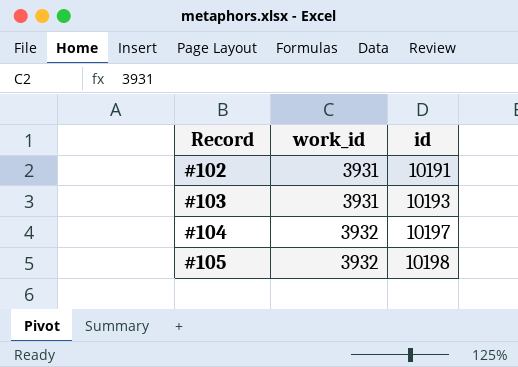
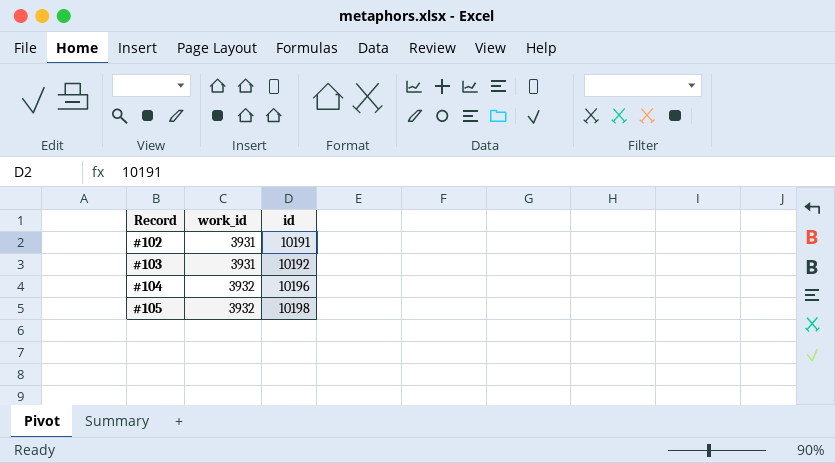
#103 | id: 10193 -> 10192
#104 | id: 10197 -> 10196

